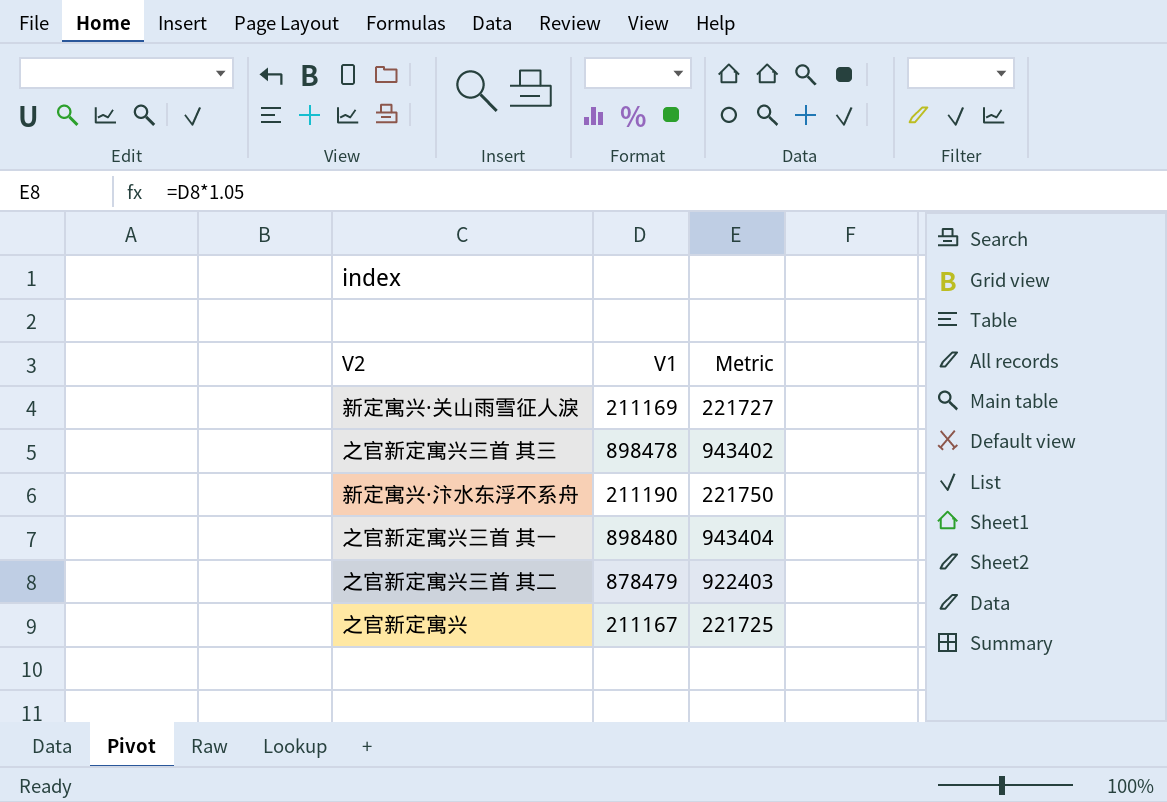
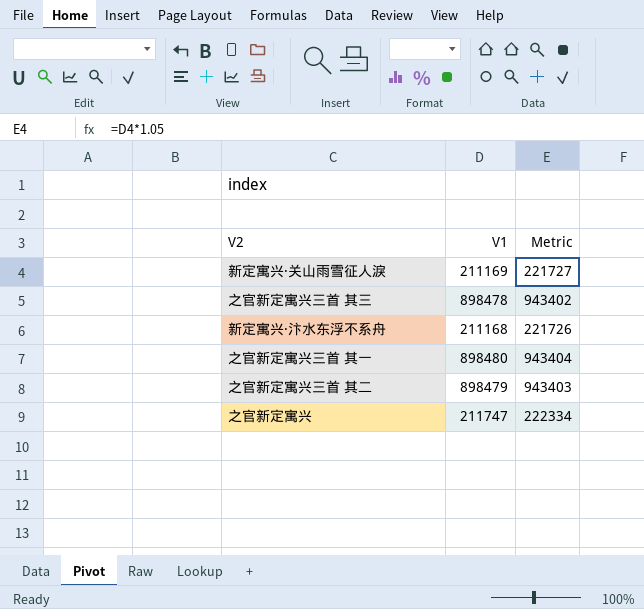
新定寓兴·汴水东浮不系舟 | V1: 211190 -> 211168
新定寓兴·汴水东浮不系舟 | Metric: 221750 -> 221726
之官新定寓兴三首 其二 | V1: 878479 -> 898479
之官新定寓兴三首 其二 | Metric: 922403 -> 943403
之官新定寓兴 | V1: 211167 -> 211747
之官新定寓兴 | Metric: 221725 -> 222334

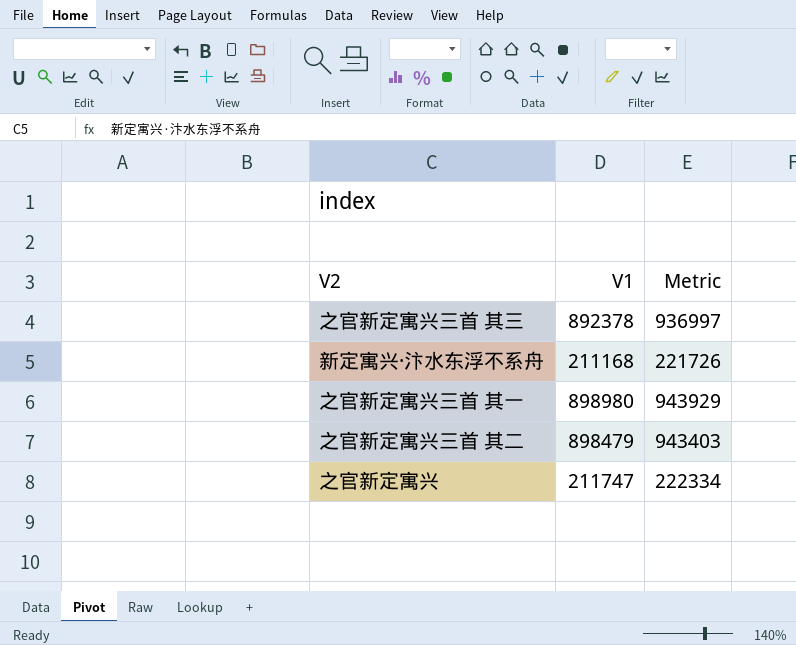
row 新定寓兴·关山雨雪征人淚: 211169 | 221727 -> none
之官新定寓兴三首 其三 | V1: 898478 -> 892378
之官新定寓兴三首 其三 | Metric: 943402 -> 936997
之官新定寓兴三首 其一 | V1: 898480 -> 898980
之官新定寓兴三首 其一 | Metric: 943404 -> 943929

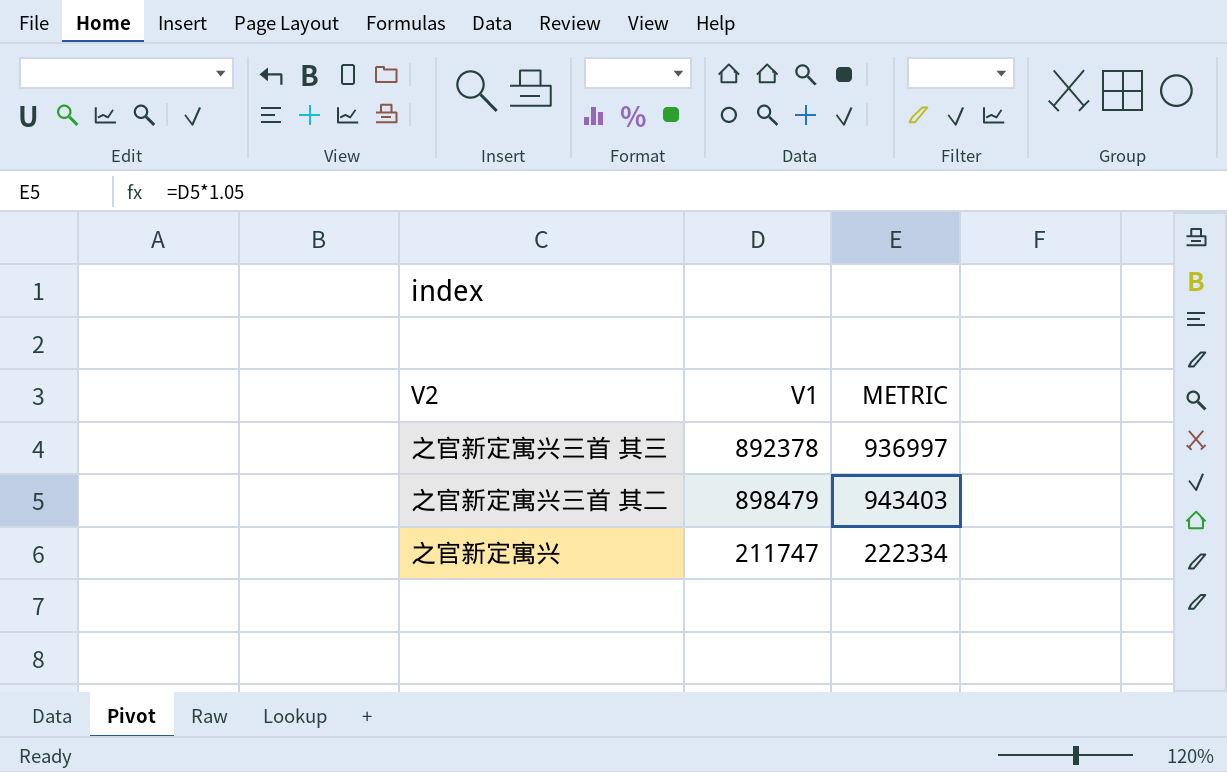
column name: Metric -> METRIC
row 新定寓兴·汴水东浮不系舟: 211168 | 221726 -> none
row 之官新定寓兴三首 其一: 898980 | 943929 -> none

